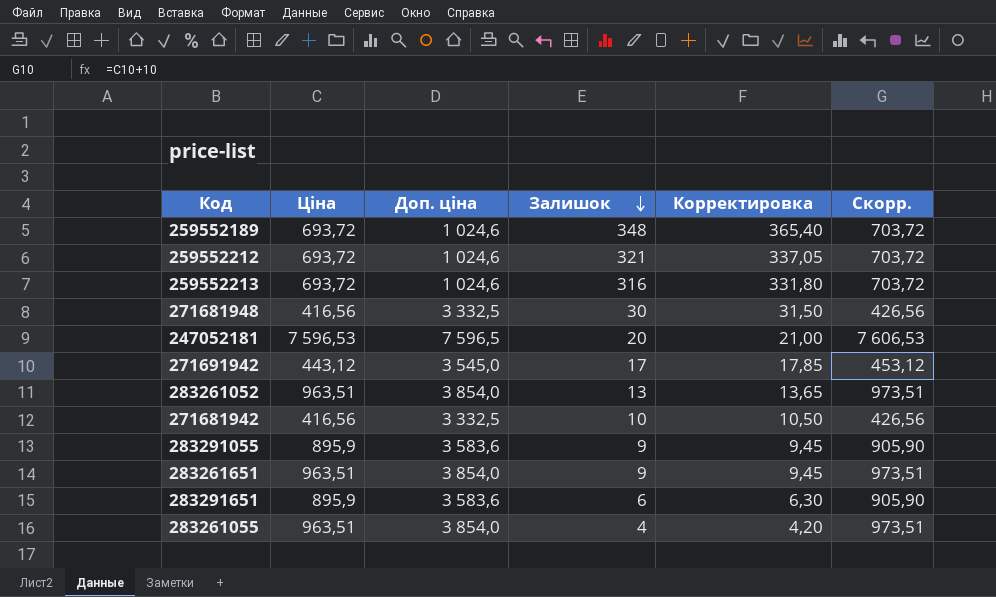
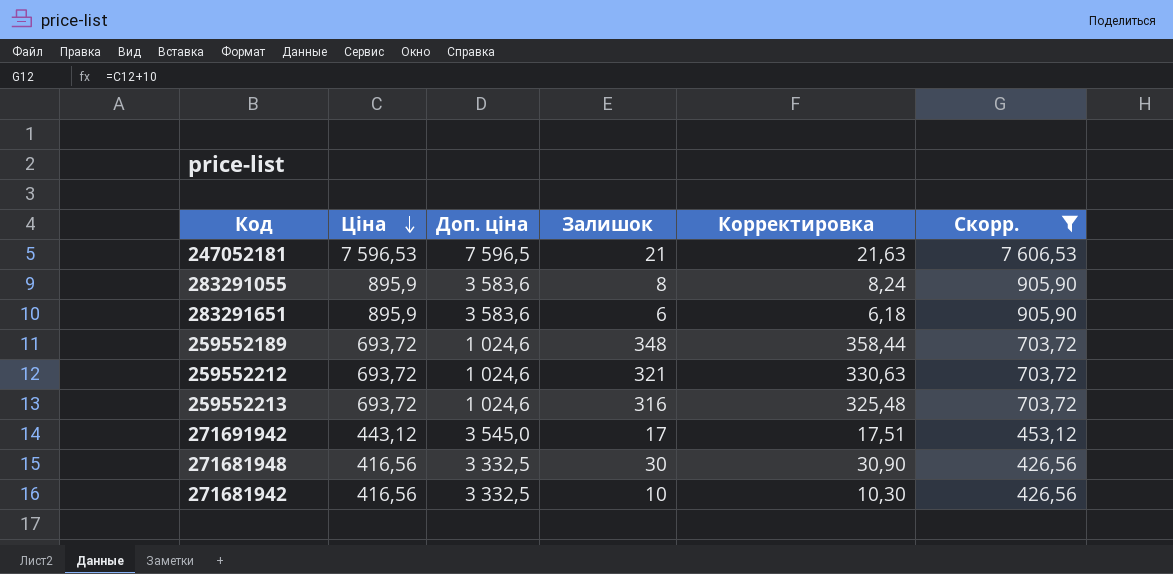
filter: none -> Скорр. != 973,51
row order: Залишок descending -> Ціна descending
column Корректировка | formula: [Залишок] * 1,05 -> [Залишок] * 1,03
247052181 | Залишок: 20 -> 21
283291055 | Залишок: 9 -> 8

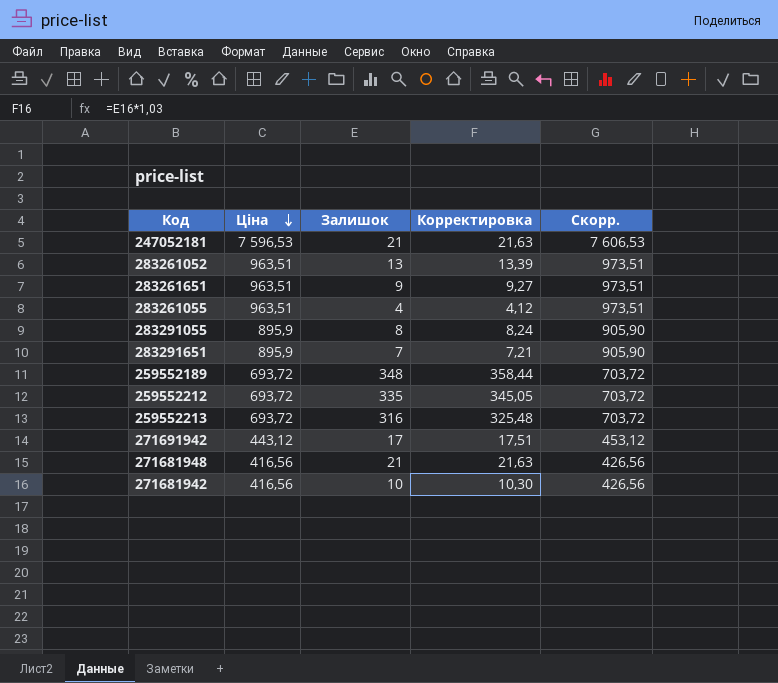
filter: Скорр. != 973,51 -> none
column Доп. ціна | position: 3 -> none
283291651 | Залишок: 6 -> 7
283291651 | Корректировка: 6,18 -> 7,21
259552212 | Залишок: 321 -> 335
259552212 | Корректировка: 330,63 -> 345,05
271681948 | Залишок: 30 -> 21
271681948 | Корректировка: 30,90 -> 21,63

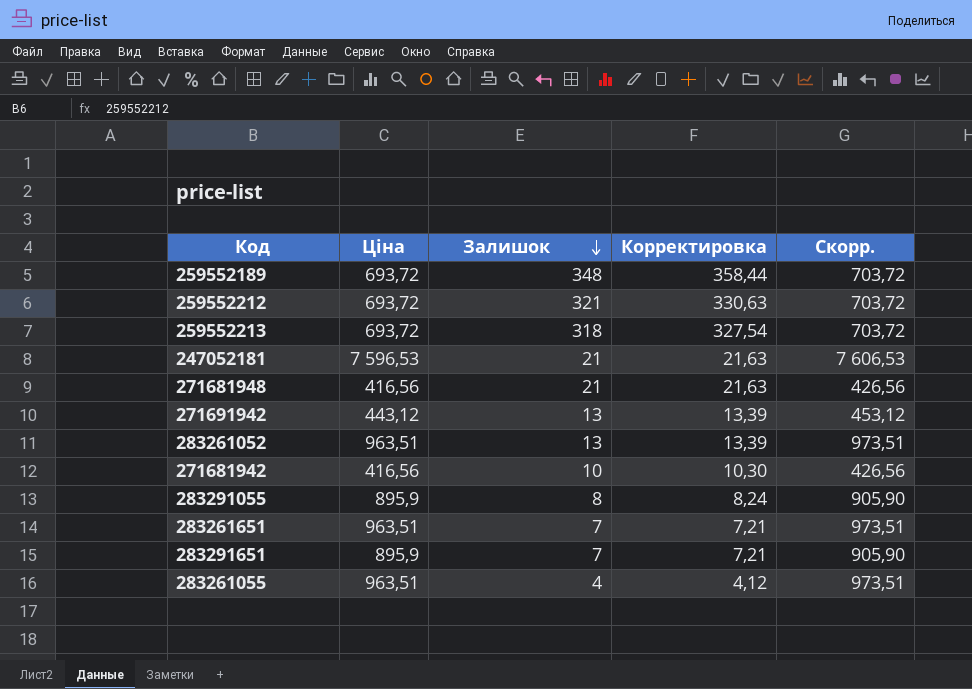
row order: Ціна descending -> Залишок descending
259552212 | Залишок: 335 -> 321
259552212 | Корректировка: 345,05 -> 330,63
259552213 | Залишок: 316 -> 318
259552213 | Корректировка: 325,48 -> 327,54
271691942 | Залишок: 17 -> 13
271691942 | Корректировка: 17,51 -> 13,39
283261651 | Залишок: 9 -> 7
283261651 | Корректировка: 9,27 -> 7,21

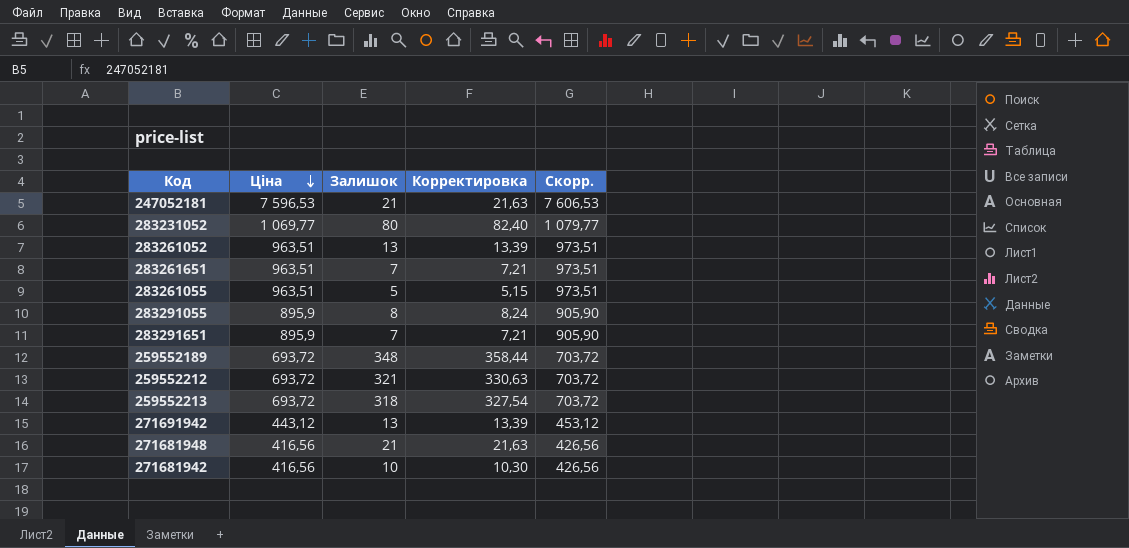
row order: Залишок descending -> Ціна descending
row 283231052: none -> 1 069,77 | 80 | 82,40 | 1 079,77
283261055 | Залишок: 4 -> 5
283261055 | Корректировка: 4,12 -> 5,15

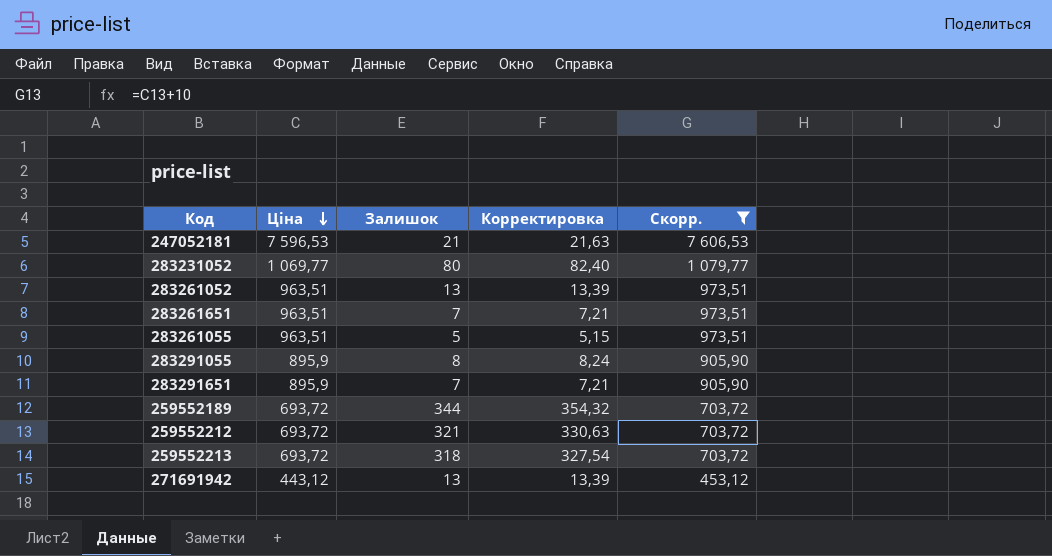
filter: none -> Скорр. != 426,56
259552189 | Залишок: 348 -> 344
259552189 | Корректировка: 358,44 -> 354,32

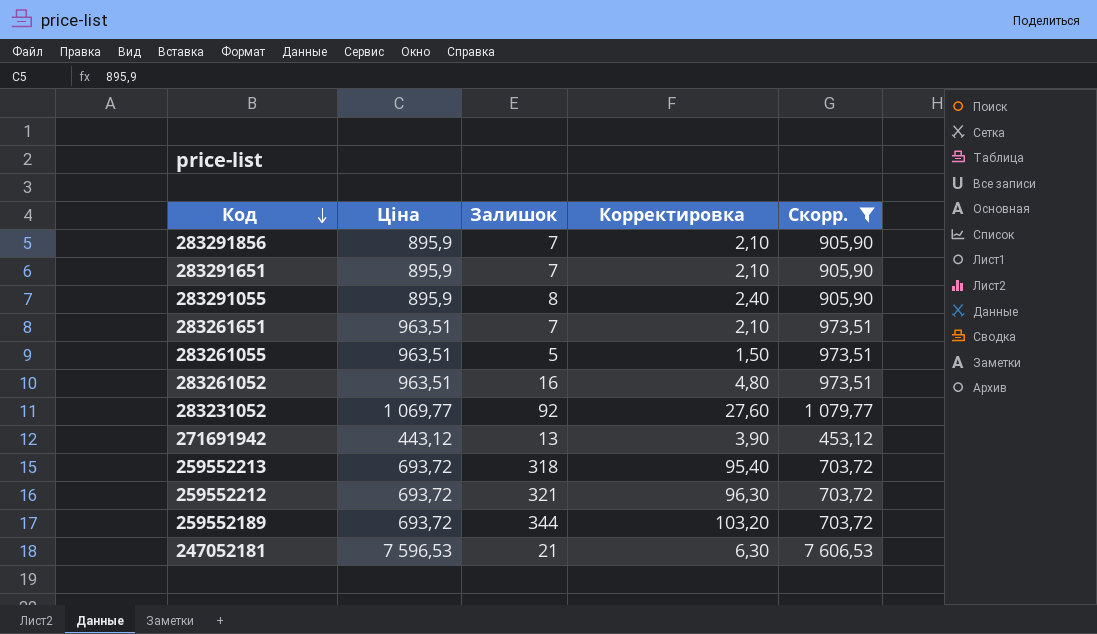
row order: Ціна descending -> Код descending
column Корректировка | formula: [Залишок] * 1,03 -> [Залишок] * 0,3
row 283291856: none -> 895,9 | 7 | 2,10 | 905,90
283261052 | Залишок: 13 -> 16
283231052 | Залишок: 80 -> 92

